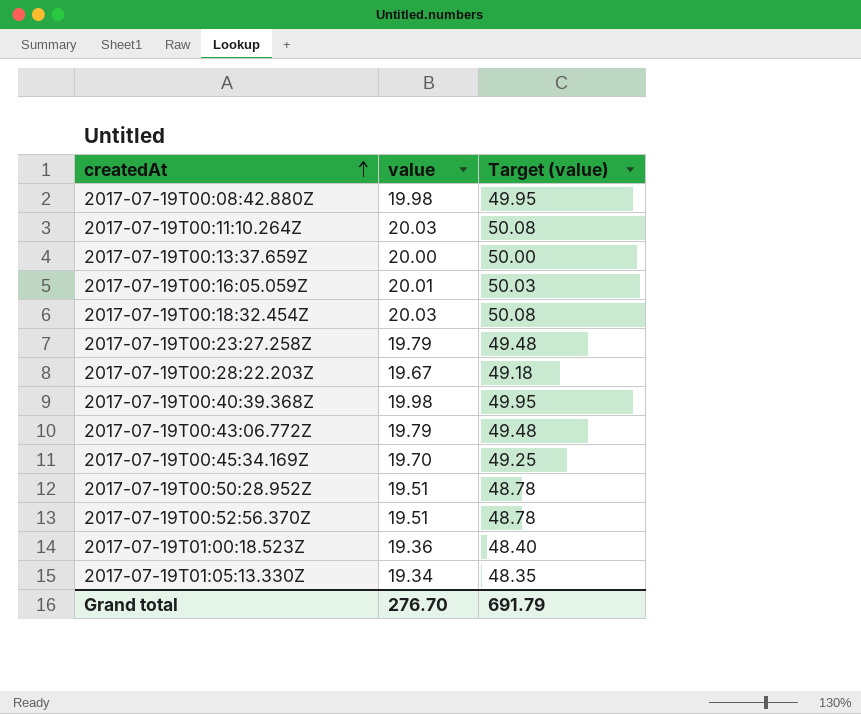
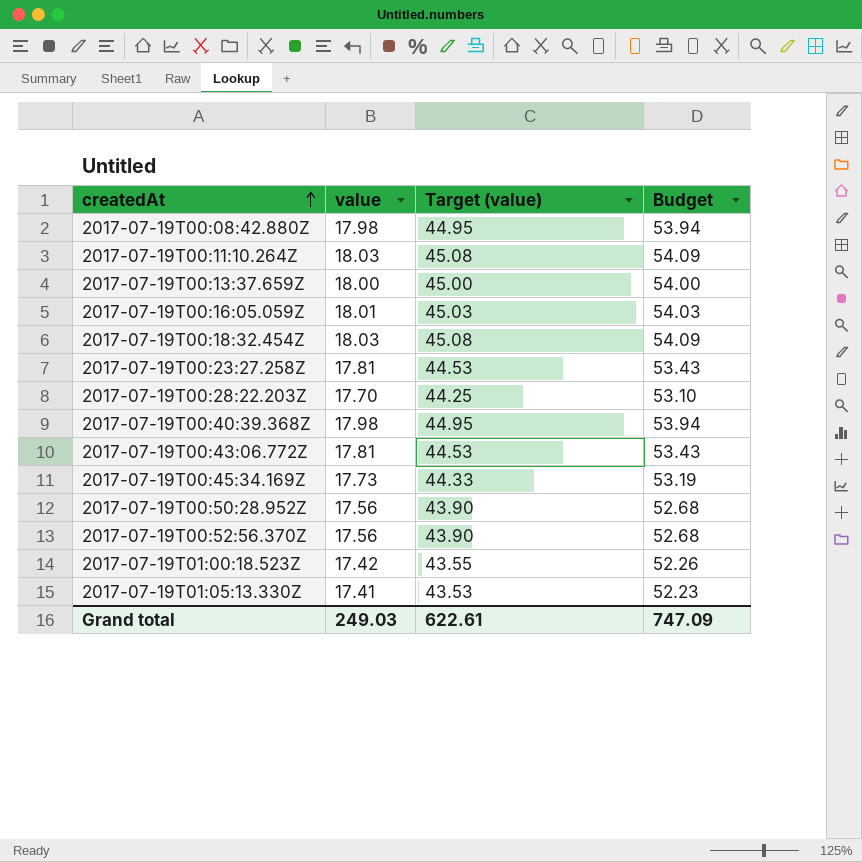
column Budget | formula: none -> [value] * 3
2017-07-19T00:08:42.880Z | value: 19.98 -> 17.98
2017-07-19T00:08:42.880Z | Target (value): 49.95 -> 44.95
2017-07-19T00:11:10.264Z | value: 20.03 -> 18.03
2017-07-19T00:11:10.264Z | Target (value): 50.08 -> 45.08
2017-07-19T00:13:37.659Z | value: 20.00 -> 18.00
2017-07-19T00:13:37.659Z | Target (value): 50.00 -> 45.00
2017-07-19T00:16:05.059Z | value: 20.01 -> 18.01
2017-07-19T00:16:05.059Z | Target (value): 50.03 -> 45.03
2017-07-19T00:18:32.454Z | value: 20.03 -> 18.03
2017-07-19T00:18:32.454Z | Target (value): 50.08 -> 45.08
2017-07-19T00:23:27.258Z | value: 19.79 -> 17.81
2017-07-19T00:23:27.258Z | Target (value): 49.48 -> 44.53
2017-07-19T00:28:22.203Z | value: 19.67 -> 17.70
2017-07-19T00:28:22.203Z | Target (value): 49.18 -> 44.25
2017-07-19T00:40:39.368Z | value: 19.98 -> 17.98
2017-07-19T00:40:39.368Z | Target (value): 49.95 -> 44.95
2017-07-19T00:43:06.772Z | value: 19.79 -> 17.81
2017-07-19T00:43:06.772Z | Target (value): 49.48 -> 44.53
2017-07-19T00:45:34.169Z | value: 19.70 -> 17.73
2017-07-19T00:45:34.169Z | Target (value): 49.25 -> 44.33
2017-07-19T00:50:28.952Z | value: 19.51 -> 17.56
2017-07-19T00:50:28.952Z | Target (value): 48.78 -> 43.90
2017-07-19T00:52:56.370Z | value: 19.51 -> 17.56
2017-07-19T00:52:56.370Z | Target (value): 48.78 -> 43.90
2017-07-19T01:00:18.523Z | value: 19.36 -> 17.42
2017-07-19T01:00:18.523Z | Target (value): 48.40 -> 43.55
2017-07-19T01:05:13.330Z | value: 19.34 -> 17.41
2017-07-19T01:05:13.330Z | Target (value): 48.35 -> 43.53
Grand total | value: 276.70 -> 249.03
Grand total | Target (value): 691.79 -> 622.61

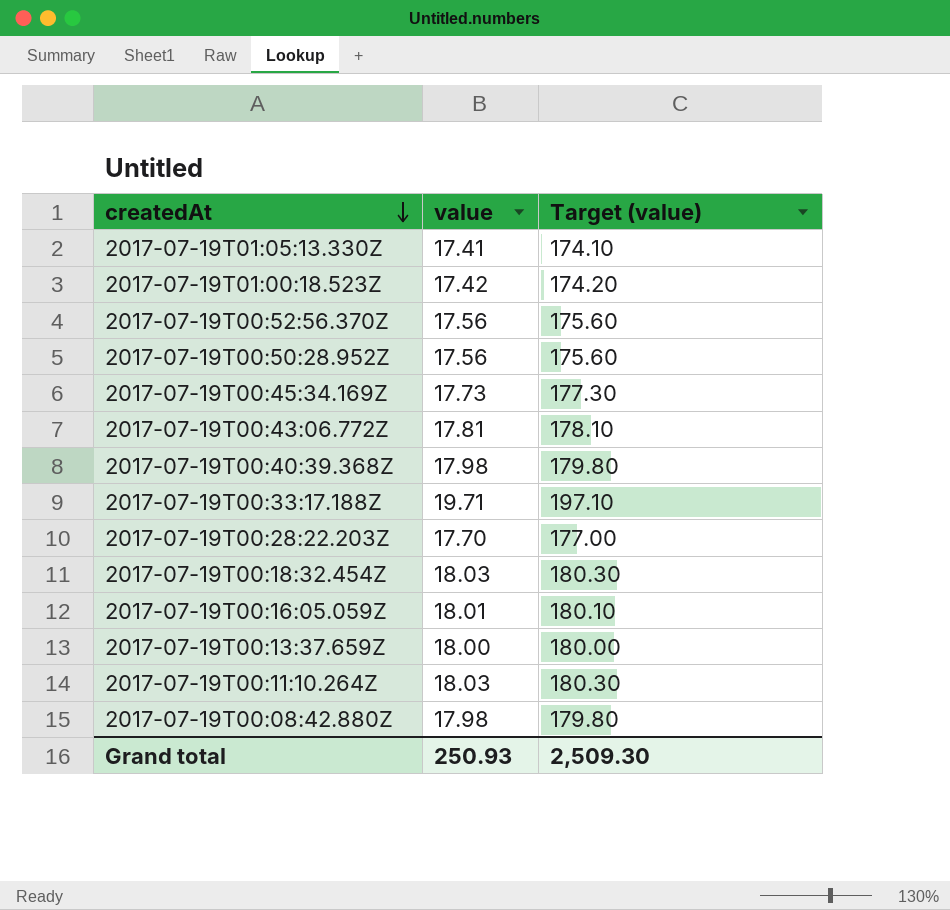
row order: createdAt ascending -> createdAt descending
column Budget | formula: [value] * 3 -> none
column Target (value) | formula: [value] * 2.5 -> [value] * 10
row 2017-07-19T00:23:27.258Z: 17.81 | 44.53 | 53.43 -> none
row 2017-07-19T00:33:17.188Z: none -> 19.71 | 197.10
Grand total | value: 249.03 -> 250.93
Grand total | Target (value): 622.61 -> 2,509.30

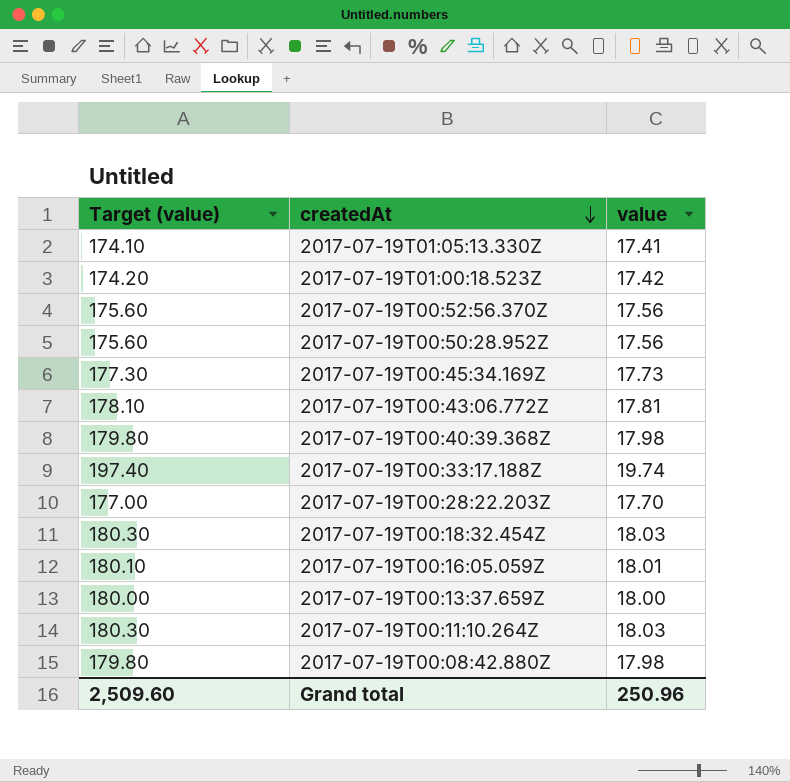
column Target (value) | position: 3 -> 1
2017-07-19T00:33:17.188Z | Target (value): 197.10 -> 197.40
2017-07-19T00:33:17.188Z | value: 19.71 -> 19.74
Grand total | Target (value): 2,509.30 -> 2,509.60
Grand total | value: 250.93 -> 250.96

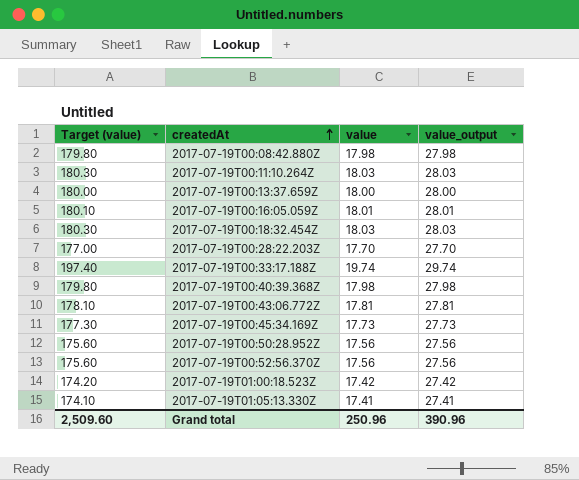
row order: createdAt descending -> createdAt ascending
column value_output | formula: none -> [value] + 10

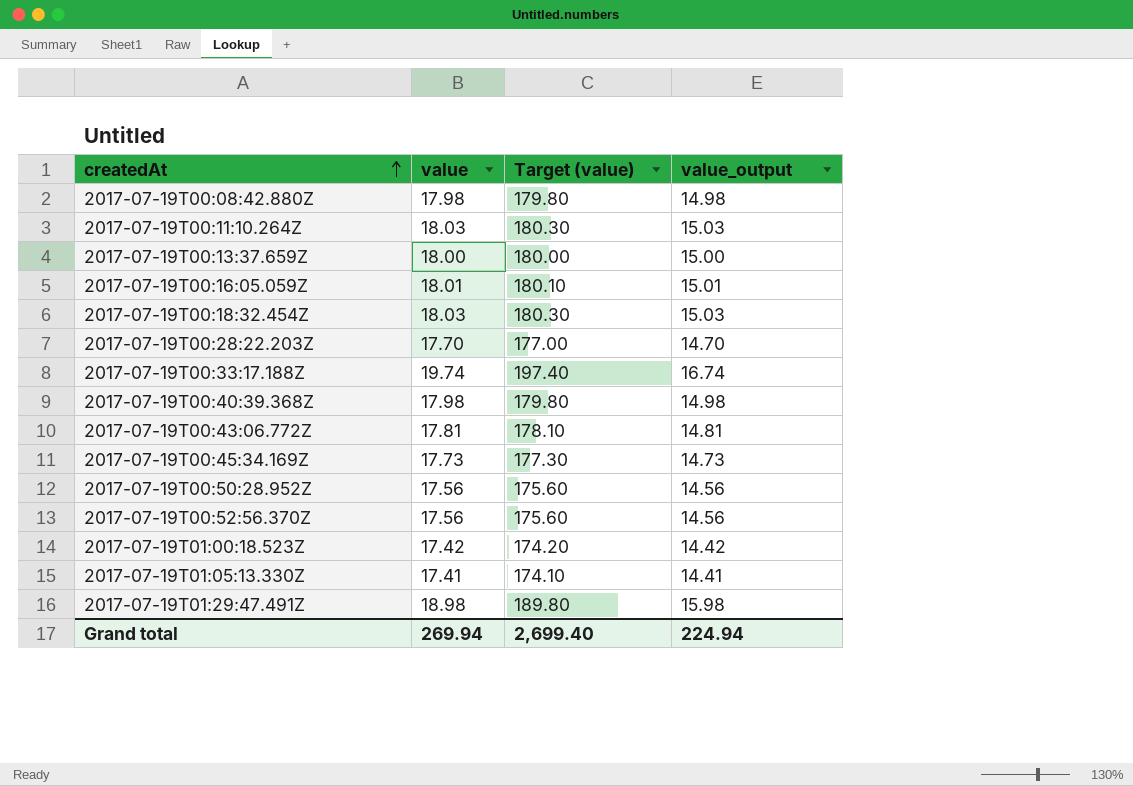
column Target (value) | position: 1 -> 3
column value_output | formula: [value] + 10 -> [value] - 3
row 2017-07-19T01:29:47.491Z: none -> 18.98 | 189.80 | 15.98
Grand total | value: 250.96 -> 269.94
Grand total | Target (value): 2,509.60 -> 2,699.40
Grand total | value_output: 390.96 -> 224.94

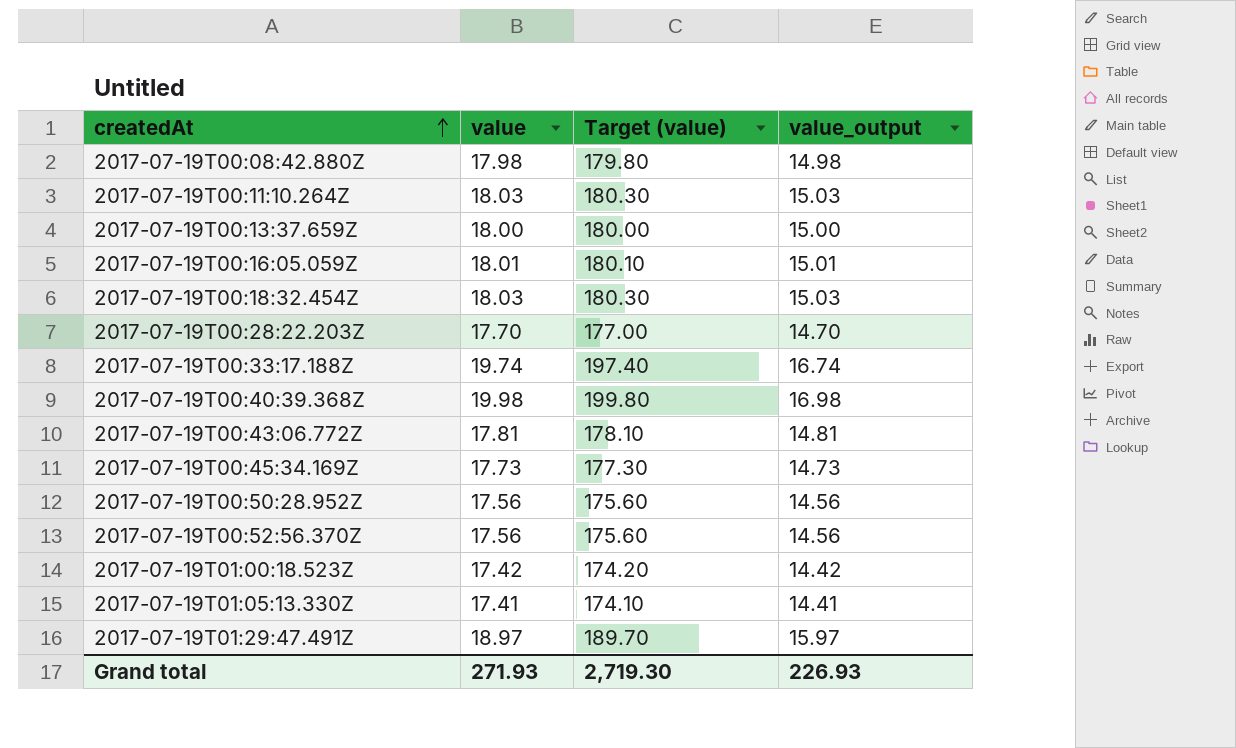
2017-07-19T00:40:39.368Z | value: 17.98 -> 19.98
2017-07-19T00:40:39.368Z | Target (value): 179.80 -> 199.80
2017-07-19T00:40:39.368Z | value_output: 14.98 -> 16.98
2017-07-19T01:29:47.491Z | value: 18.98 -> 18.97
2017-07-19T01:29:47.491Z | Target (value): 189.80 -> 189.70
2017-07-19T01:29:47.491Z | value_output: 15.98 -> 15.97
Grand total | value: 269.94 -> 271.93
Grand total | Target (value): 2,699.40 -> 2,719.30
Grand total | value_output: 224.94 -> 226.93

